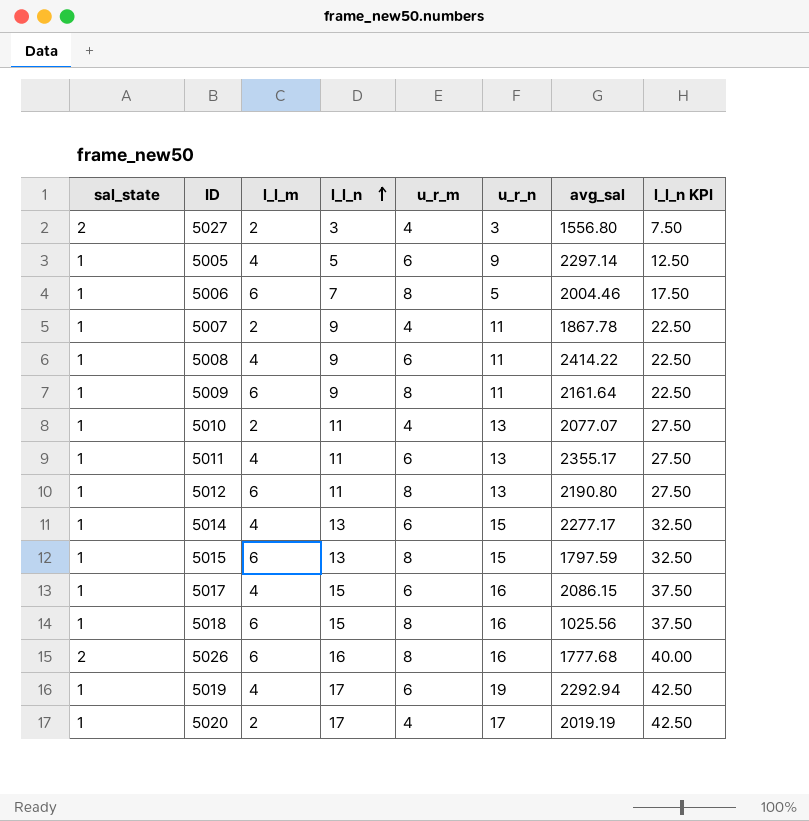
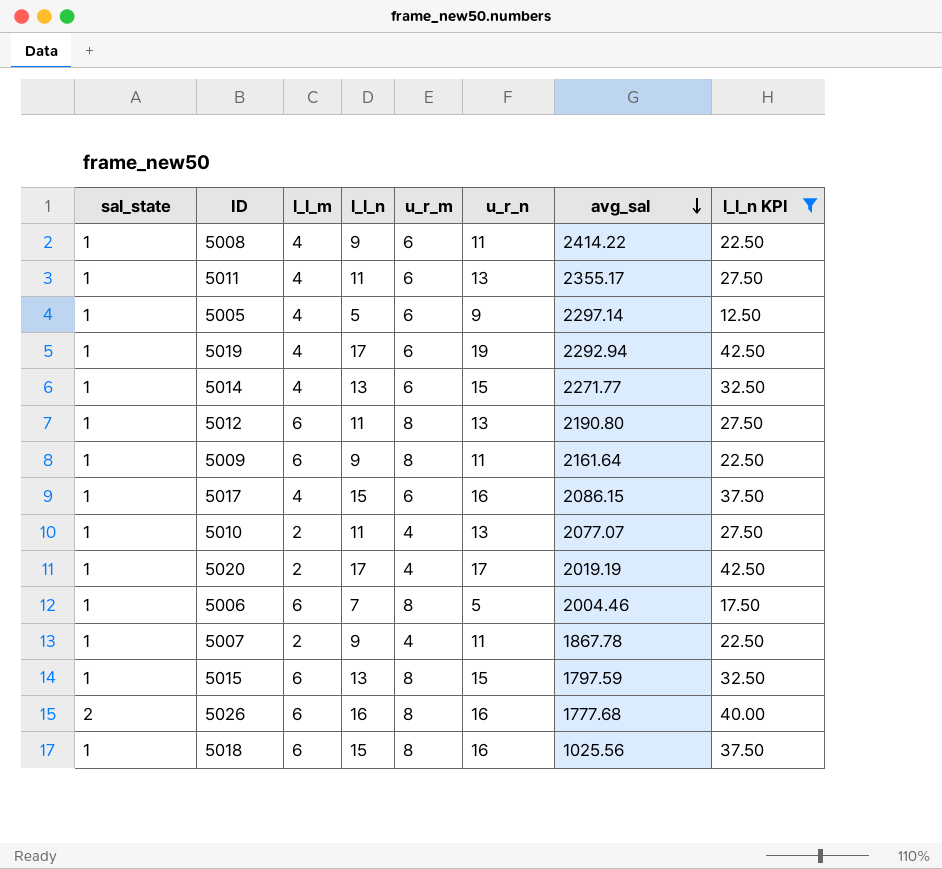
filter: none -> l_l_n KPI != 7.50
row order: l_l_n ascending -> avg_sal descending
5014 | avg_sal: 2277.17 -> 2271.77

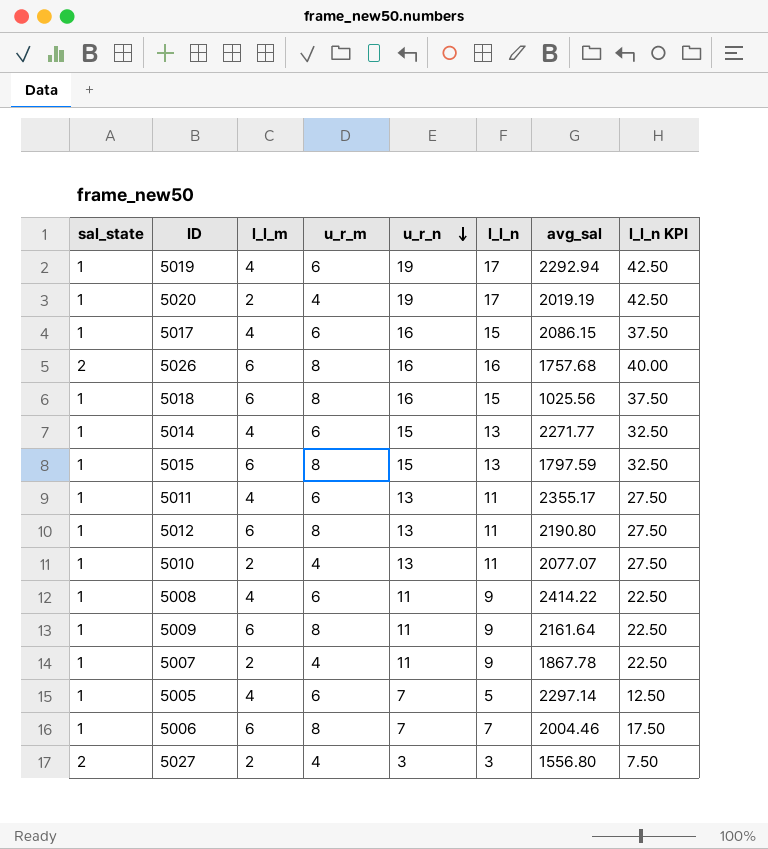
filter: l_l_n KPI != 7.50 -> none
row order: avg_sal descending -> u_r_n descending
column l_l_n | position: 4 -> 6
5020 | u_r_n: 17 -> 19
5026 | avg_sal: 1777.68 -> 1757.68
5005 | u_r_n: 9 -> 7
5006 | u_r_n: 5 -> 7

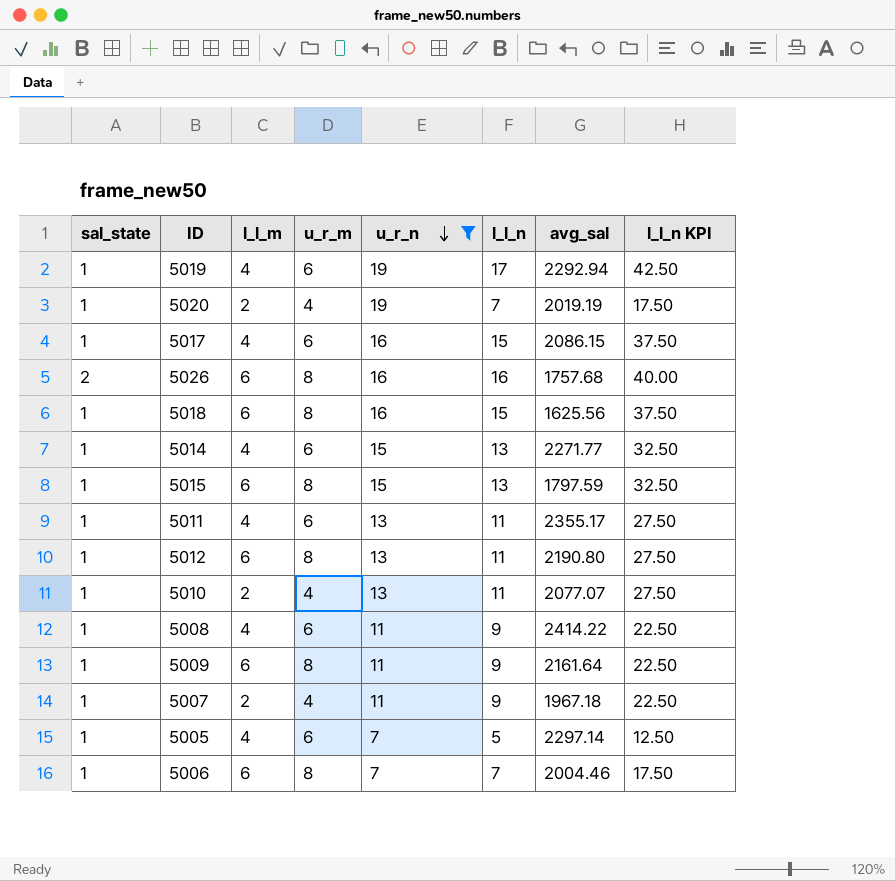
filter: none -> u_r_n != 3
5020 | l_l_n: 17 -> 7
5020 | l_l_n KPI: 42.50 -> 17.50
5018 | avg_sal: 1025.56 -> 1625.56
5007 | avg_sal: 1867.78 -> 1967.18

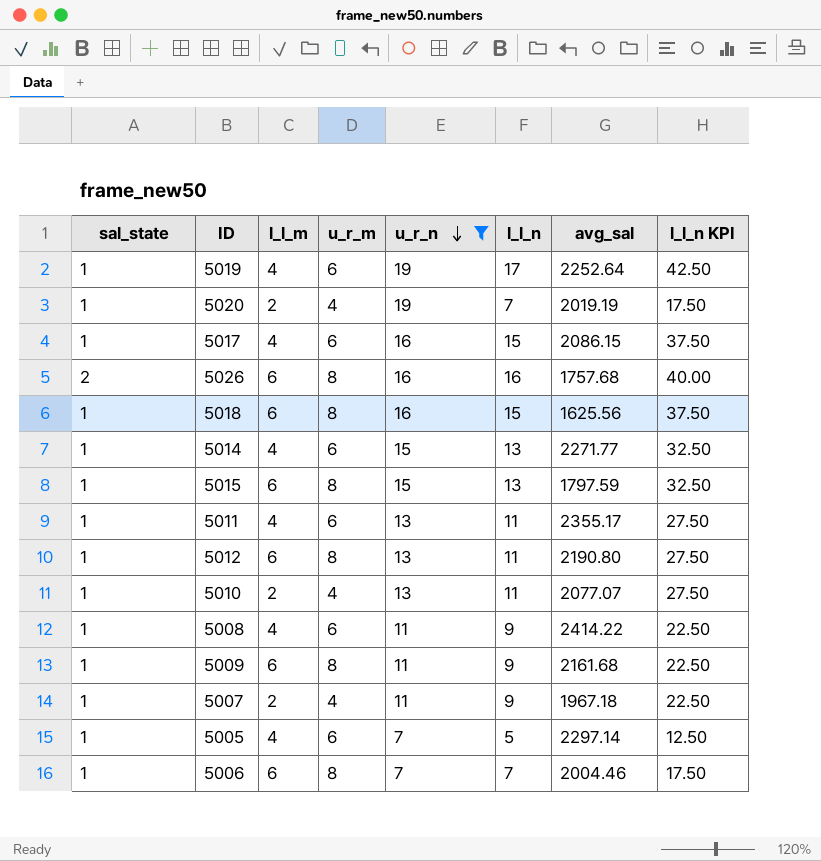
5019 | avg_sal: 2292.94 -> 2252.64
5009 | avg_sal: 2161.64 -> 2161.68

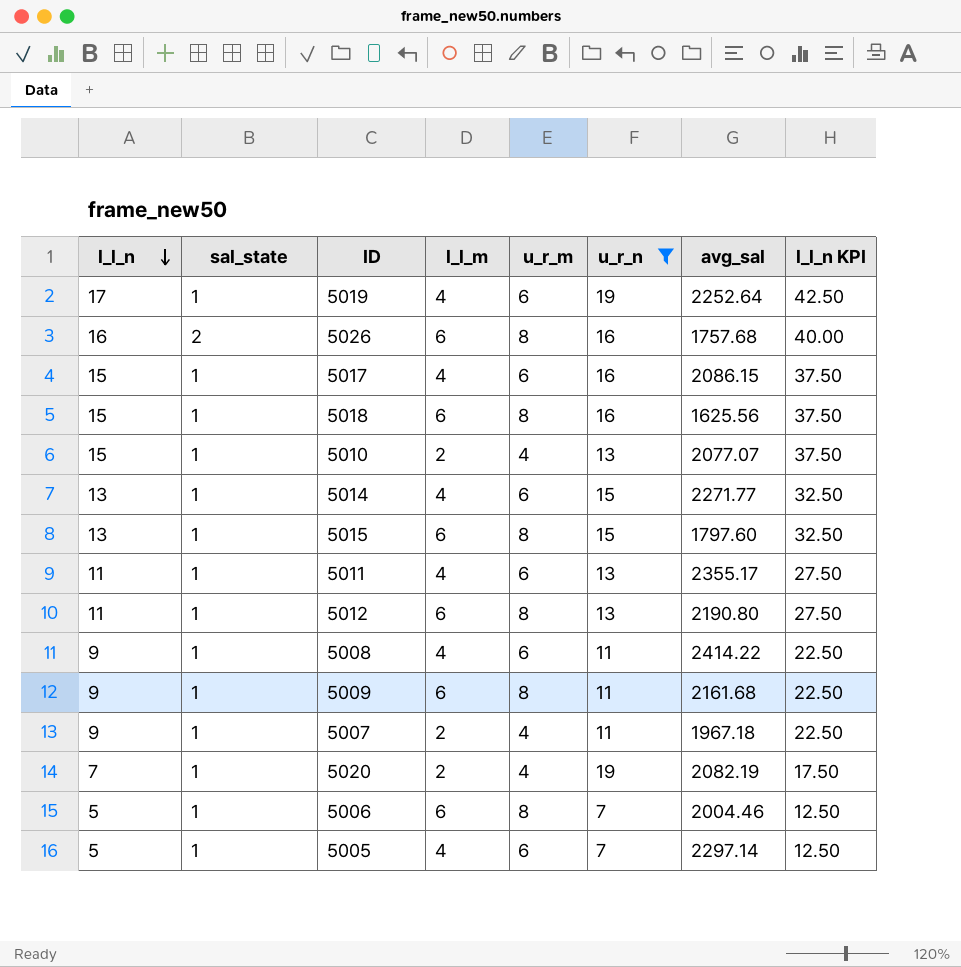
row order: u_r_n descending -> l_l_n descending
column l_l_n | position: 6 -> 1
5010 | l_l_n: 11 -> 15
5010 | l_l_n KPI: 27.50 -> 37.50
5015 | avg_sal: 1797.59 -> 1797.60
5020 | avg_sal: 2019.19 -> 2082.19
5006 | l_l_n: 7 -> 5
5006 | l_l_n KPI: 17.50 -> 12.50

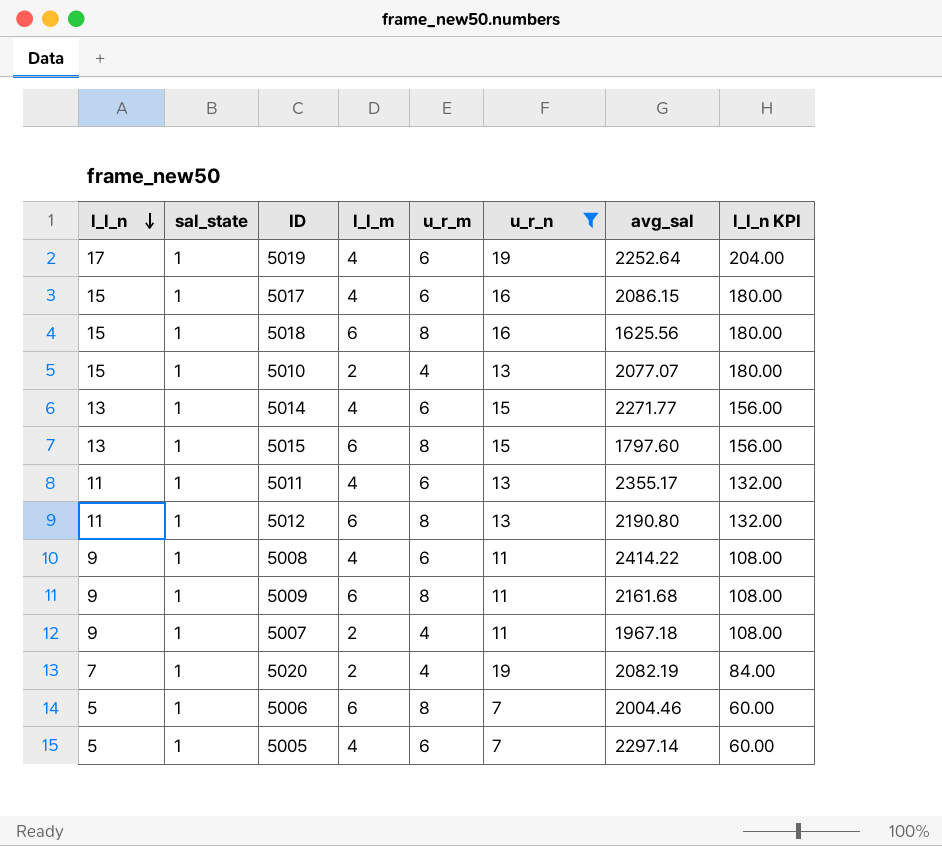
column l_l_n KPI | formula: [l_l_n] * 2.5 -> [l_l_n] * 12
row 5026: 16 | 2 | 6 | 8 | 16 | 1757.68 | 40.00 -> none

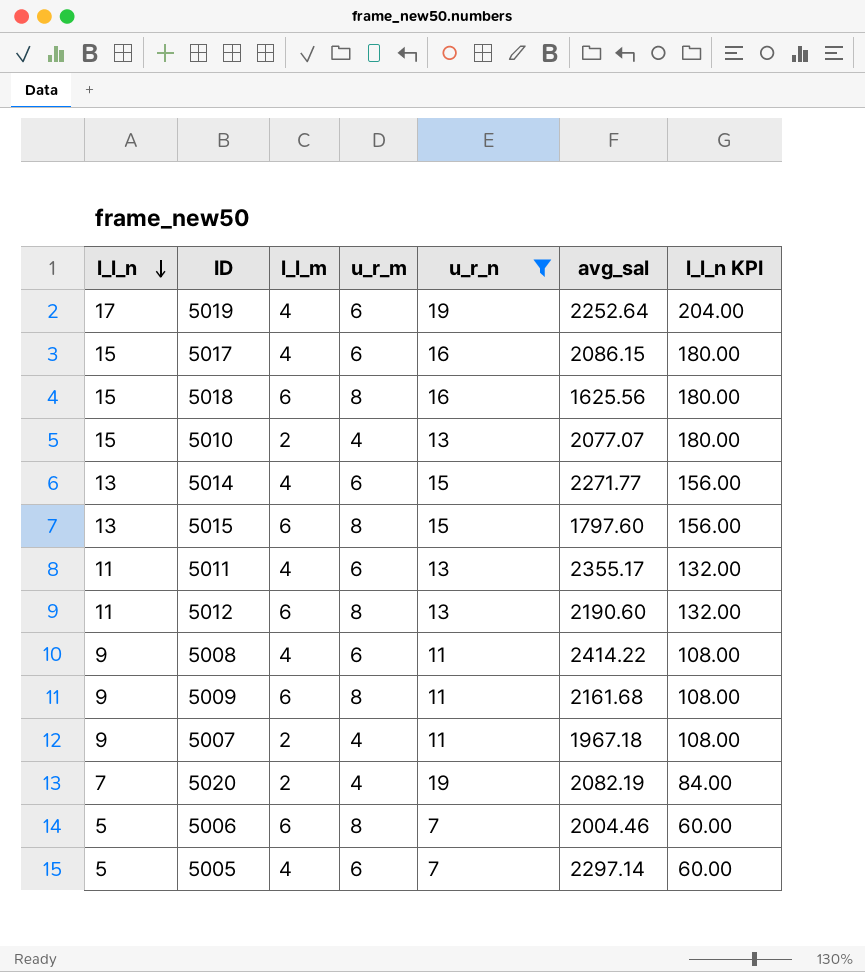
column sal_state | position: 2 -> none
5012 | avg_sal: 2190.80 -> 2190.60

